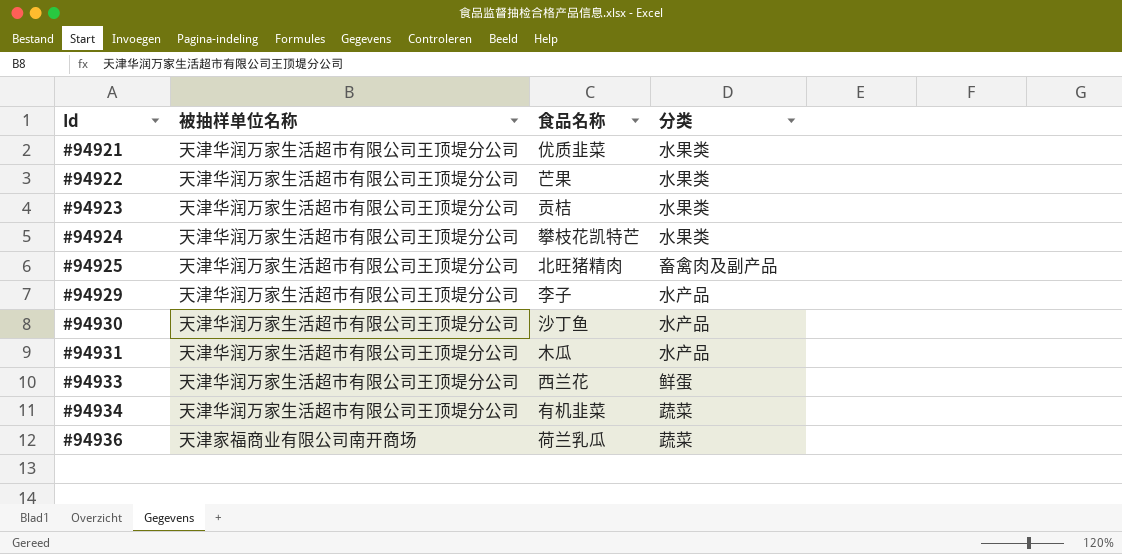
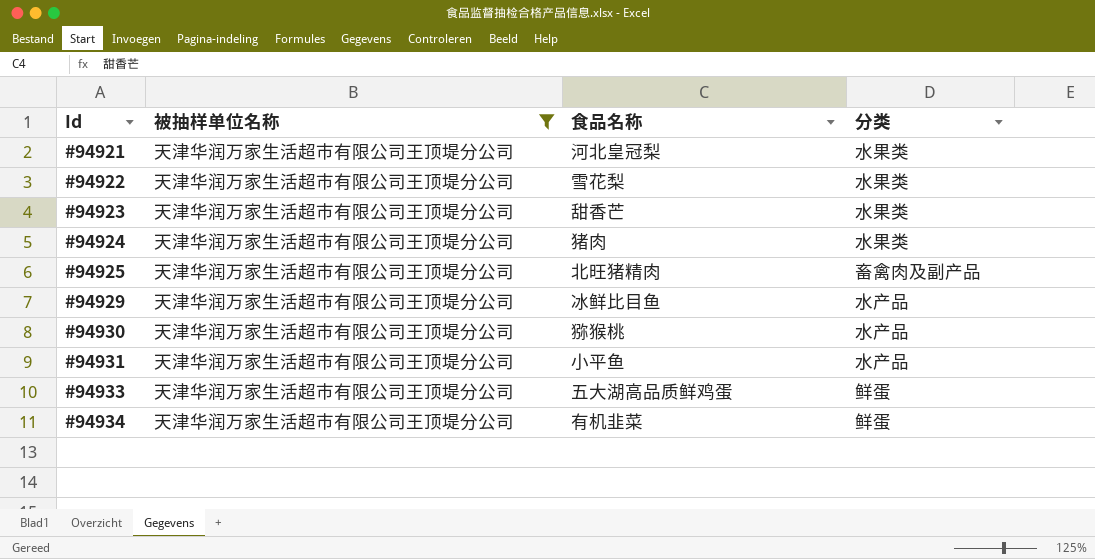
filter: none -> 被抽样单位名称 = 天津华润万家生活超市有限公司王顶堤分公司
#94921 | 食品名称: 优质韭菜 -> 河北皇冠梨
#94922 | 食品名称: 芒果 -> 雪花梨
#94923 | 食品名称: 贡桔 -> 甜香芒
#94924 | 食品名称: 攀枝花凯特芒 -> 猪肉
#94929 | 食品名称: 李子 -> 冰鲜比目鱼
#94930 | 食品名称: 沙丁鱼 -> 猕猴桃
#94931 | 食品名称: 木瓜 -> 小平鱼
#94933 | 食品名称: 西兰花 -> 五大湖高品质鲜鸡蛋
#94934 | 分类: 蔬菜 -> 鲜蛋

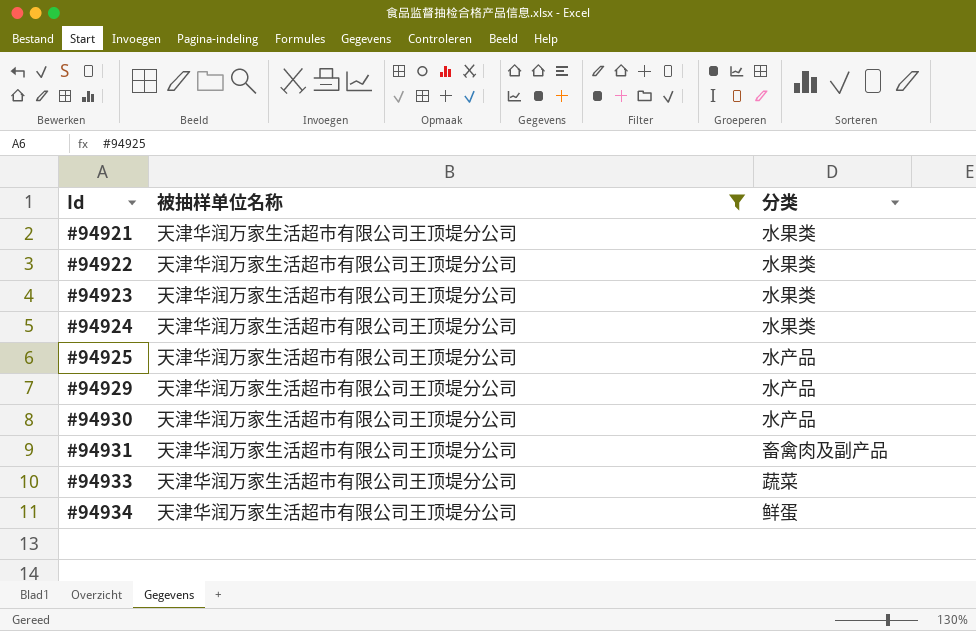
column 食品名称 | position: 3 -> none
#94925 | 分类: 畜禽肉及副产品 -> 水产品
#94931 | 分类: 水产品 -> 畜禽肉及副产品
#94933 | 分类: 鲜蛋 -> 蔬菜

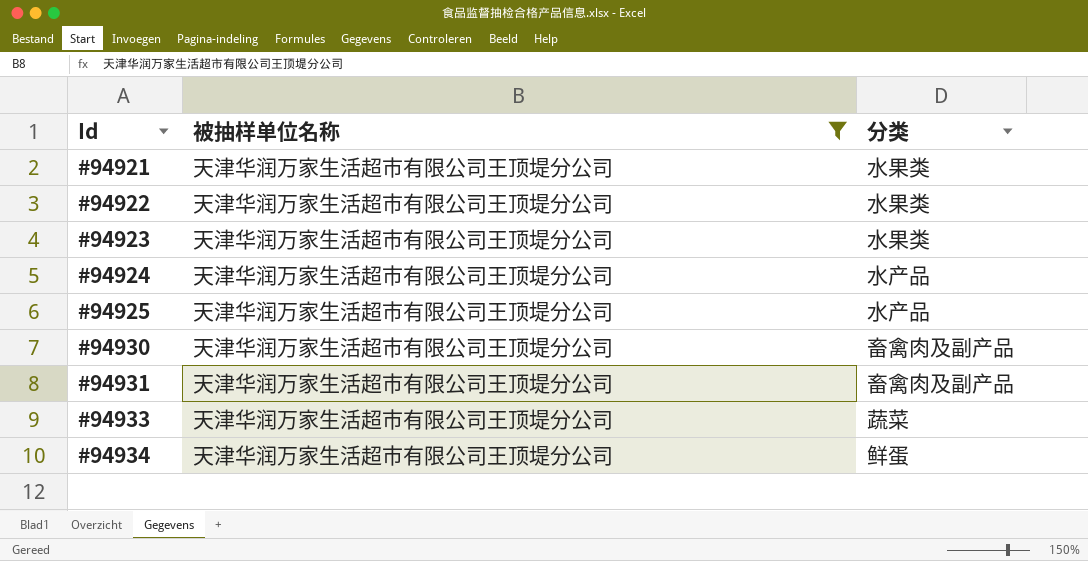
row #94929: 天津华润万家生活超市有限公司王顶堤分公司 | 水产品 -> none
#94924 | 分类: 水果类 -> 水产品
#94930 | 分类: 水产品 -> 畜禽肉及副产品

